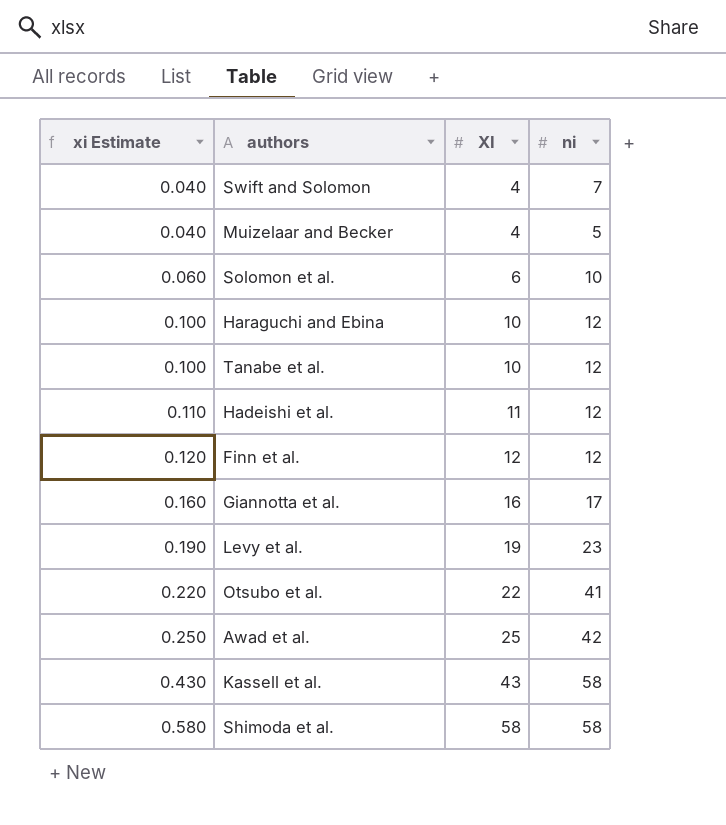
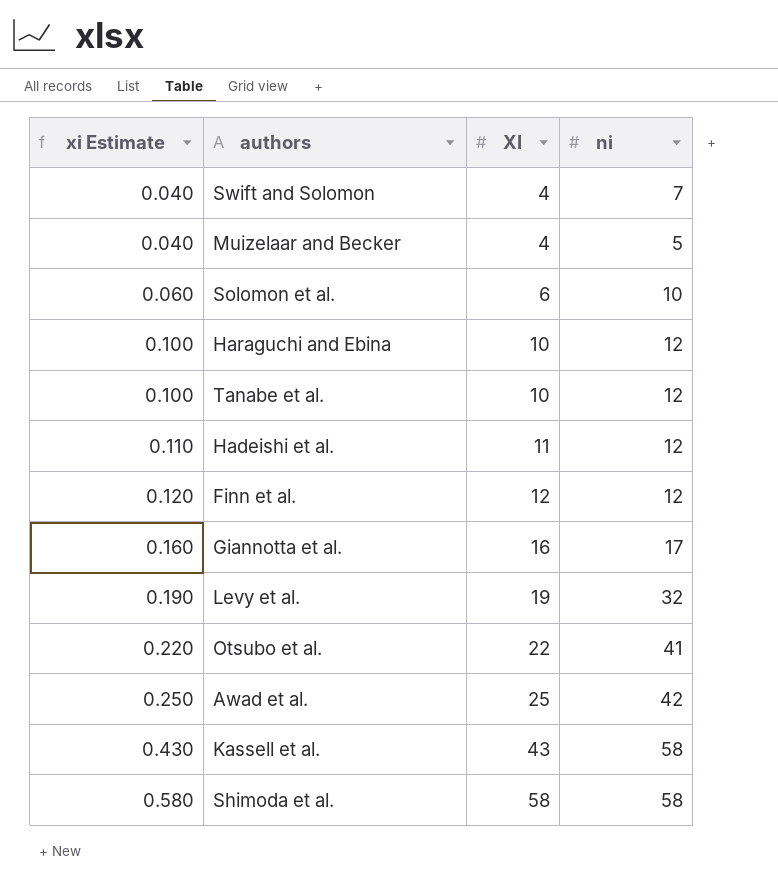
Levy et al. | ni: 23 -> 32

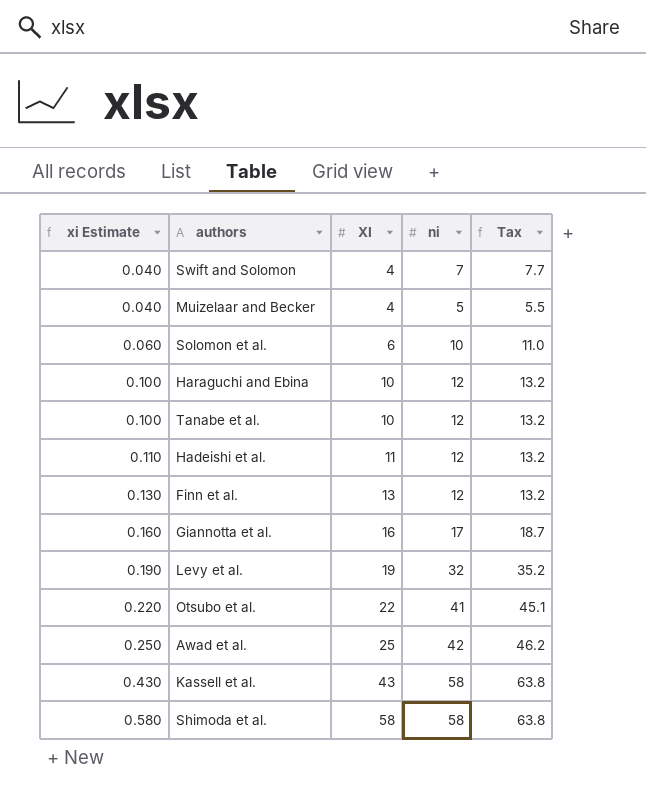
column Tax | formula: none -> [ni] * 1.1
Finn et al. | xi Estimate: 0.120 -> 0.130
Finn et al. | XI: 12 -> 13

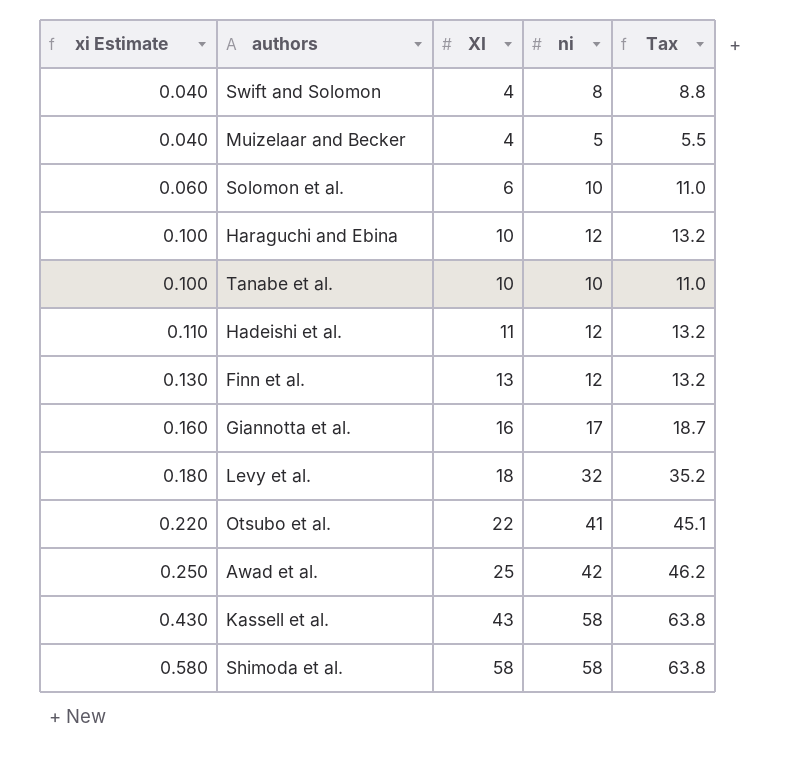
Swift and Solomon | ni: 7 -> 8
Swift and Solomon | Tax: 7.7 -> 8.8
Tanabe et al. | ni: 12 -> 10
Tanabe et al. | Tax: 13.2 -> 11.0
Levy et al. | xi Estimate: 0.190 -> 0.180
Levy et al. | XI: 19 -> 18

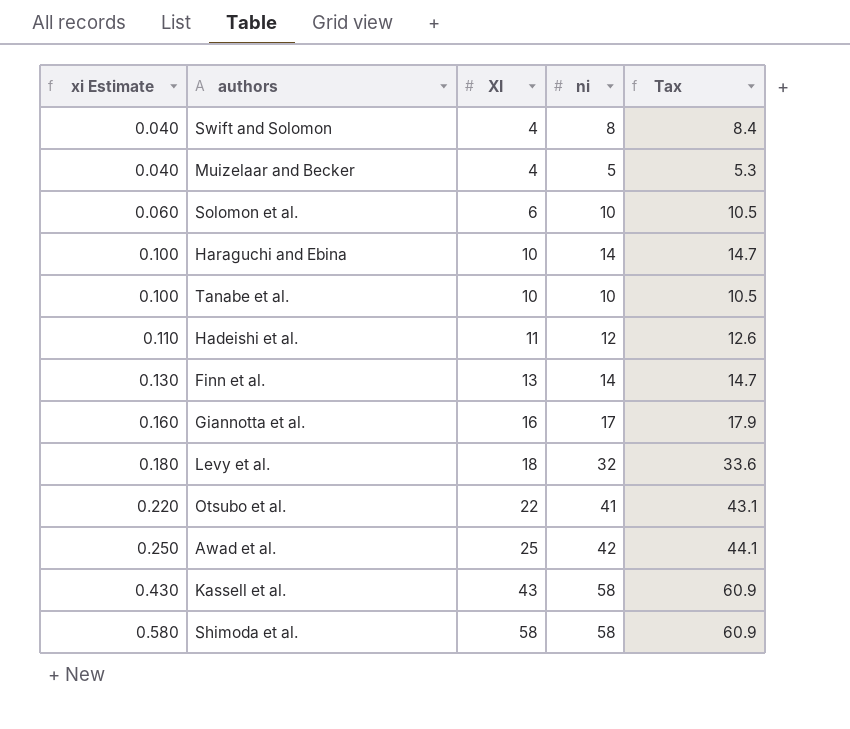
column Tax | formula: [ni] * 1.1 -> [ni] * 1.05
Haraguchi and Ebina | ni: 12 -> 14
Finn et al. | ni: 12 -> 14

